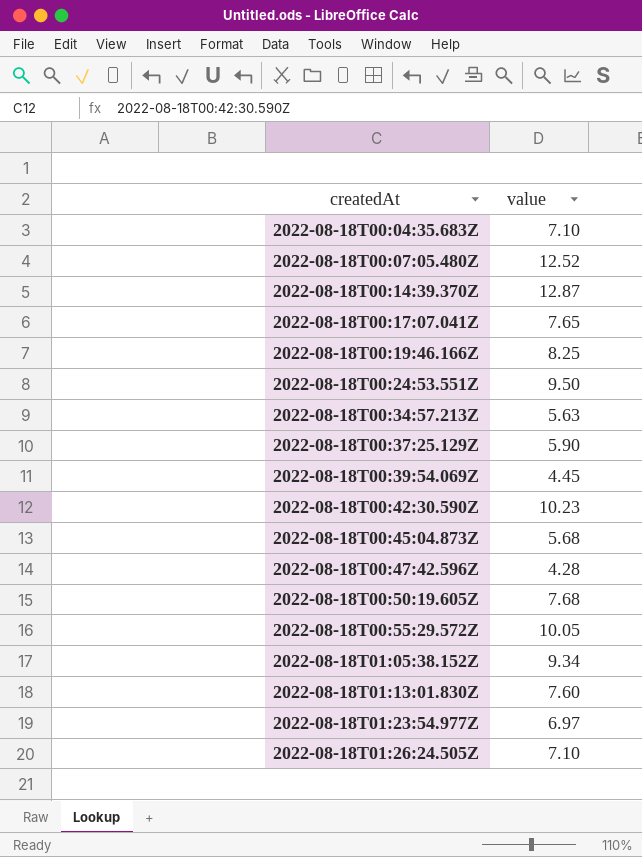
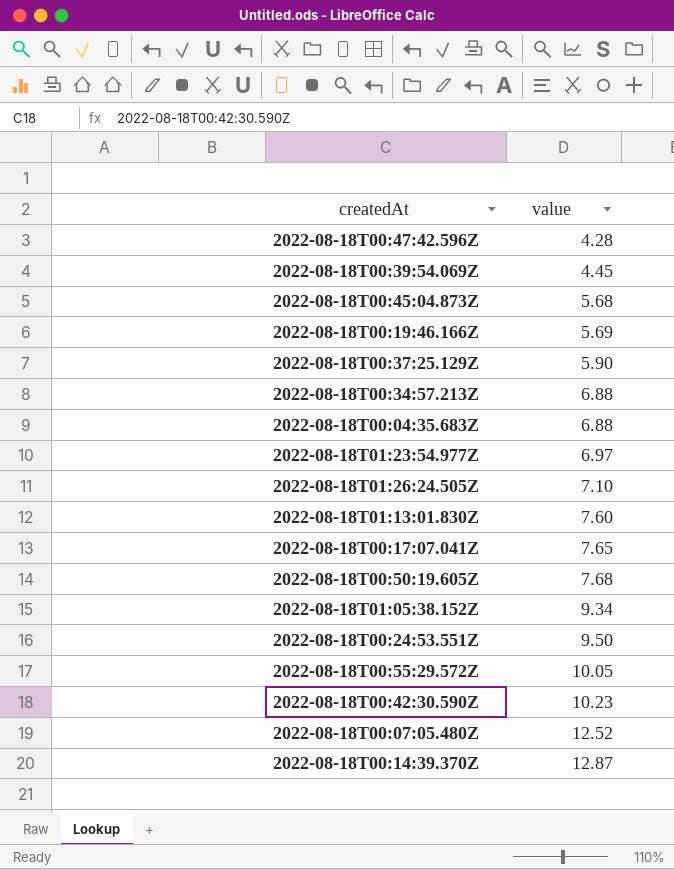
row order: createdAt ascending -> value ascending
2022-08-18T00:19:46.166Z | value: 8.25 -> 5.69
2022-08-18T00:34:57.213Z | value: 5.63 -> 6.88
2022-08-18T00:04:35.683Z | value: 7.10 -> 6.88

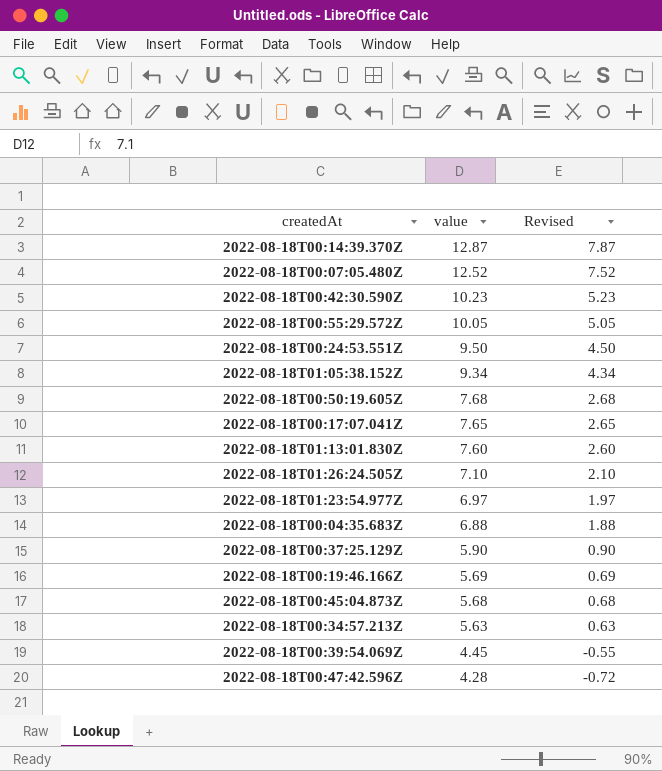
row order: value ascending -> value descending
column Revised | formula: none -> [value] - 5
2022-08-18T00:34:57.213Z | value: 6.88 -> 5.63

